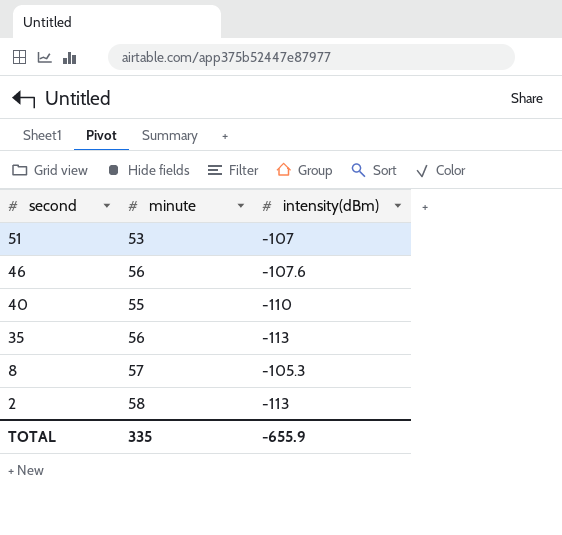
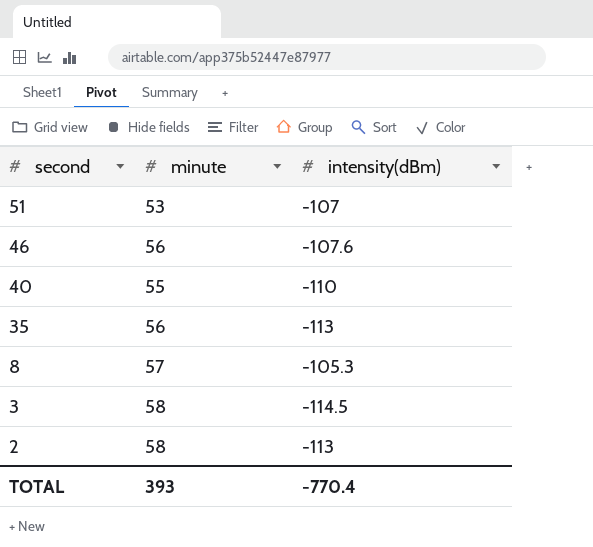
row 3: none -> 58 | -114.5
TOTAL | minute: 335 -> 393
TOTAL | intensity(dBm): -655.9 -> -770.4

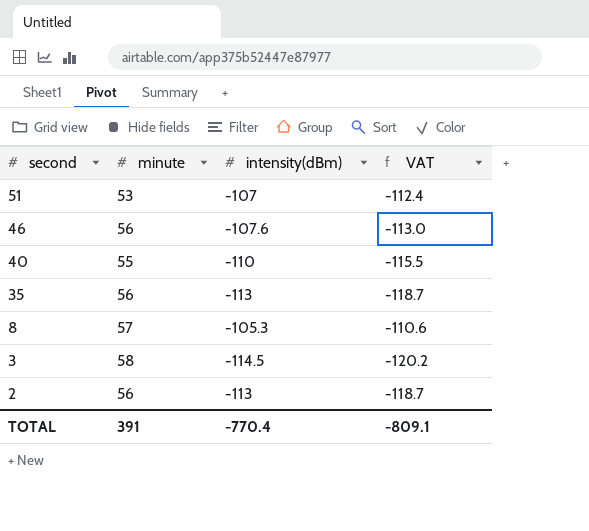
column VAT | formula: none -> [intensity(dBm)] * 1.05
2 | minute: 58 -> 56
TOTAL | minute: 393 -> 391

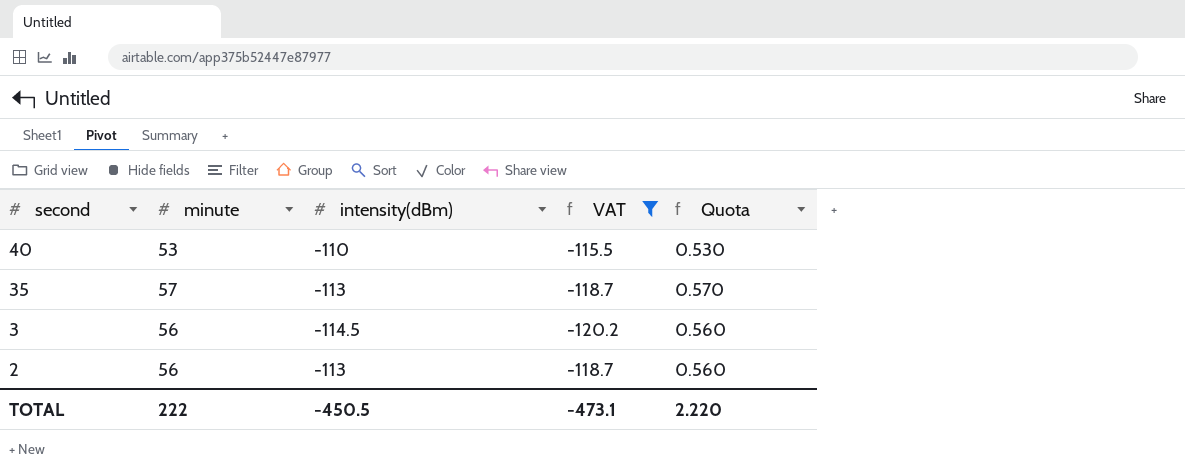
filter: none -> VAT <= -115.5
column Quota | formula: none -> [minute] * 0.01
40 | minute: 55 -> 53
35 | minute: 56 -> 57
3 | minute: 58 -> 56
TOTAL | minute: 391 -> 222
TOTAL | intensity(dBm): -770.4 -> -450.5
TOTAL | VAT: -809.1 -> -473.1

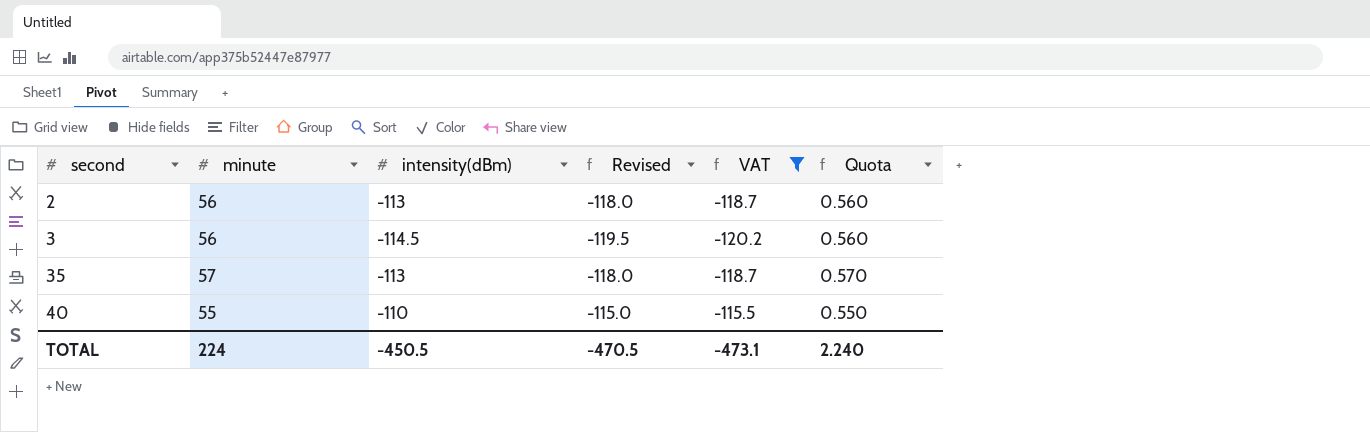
row order: second descending -> second ascending
column Revised | formula: none -> [intensity(dBm)] - 5
40 | minute: 53 -> 55
40 | Quota: 0.530 -> 0.550
TOTAL | minute: 222 -> 224
TOTAL | Quota: 2.220 -> 2.240

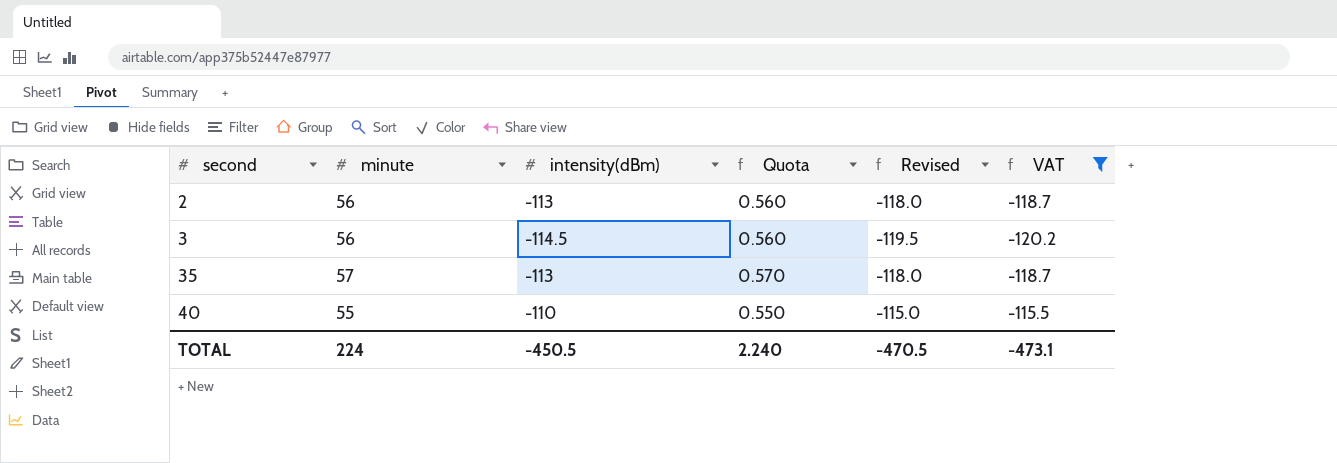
column Quota | position: 6 -> 4

